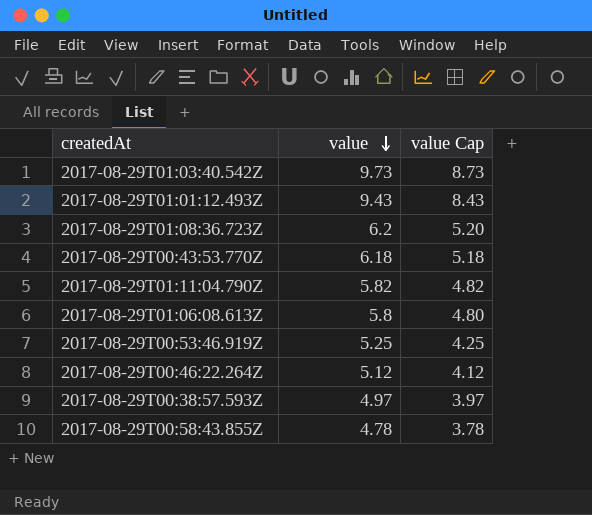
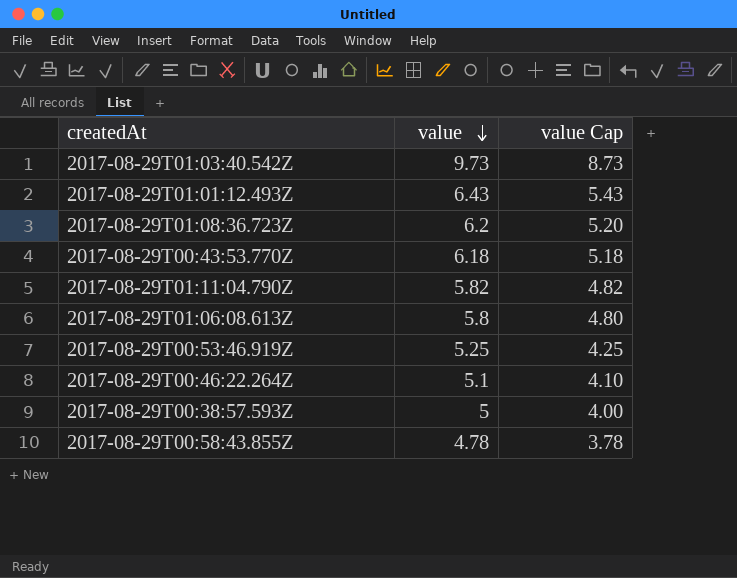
2017-08-29T01:01:12.493Z | value: 9.43 -> 6.43
2017-08-29T01:01:12.493Z | value Cap: 8.43 -> 5.43
2017-08-29T00:46:22.264Z | value: 5.12 -> 5.1
2017-08-29T00:46:22.264Z | value Cap: 4.12 -> 4.10
2017-08-29T00:38:57.593Z | value: 4.97 -> 5
2017-08-29T00:38:57.593Z | value Cap: 3.97 -> 4.00

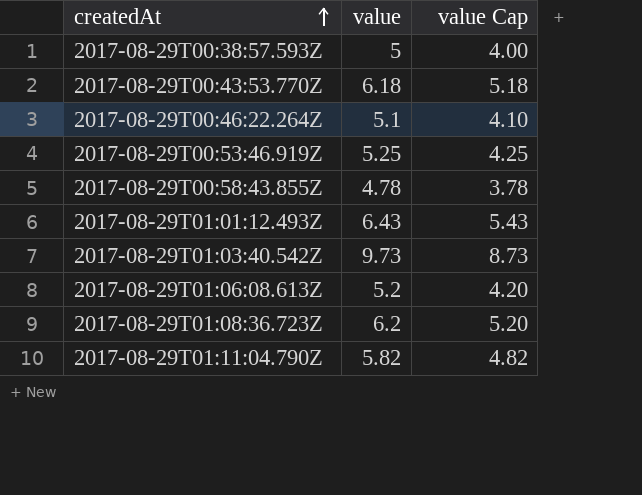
row order: value descending -> createdAt ascending
2017-08-29T01:06:08.613Z | value: 5.8 -> 5.2
2017-08-29T01:06:08.613Z | value Cap: 4.80 -> 4.20

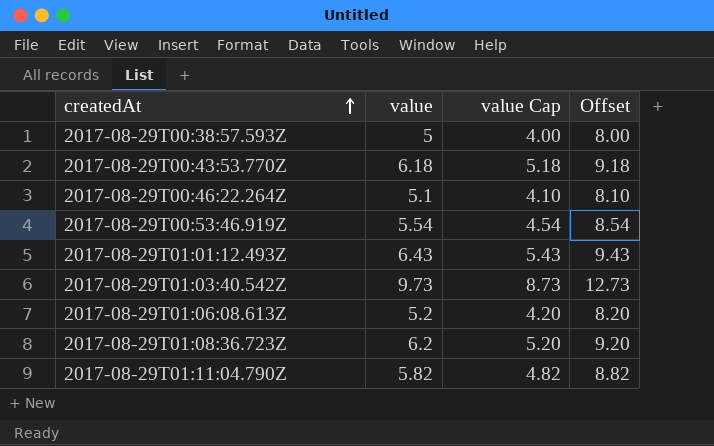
column Offset | formula: none -> [value] + 3
row 2017-08-29T00:58:43.855Z: 4.78 | 3.78 -> none
2017-08-29T00:53:46.919Z | value: 5.25 -> 5.54
2017-08-29T00:53:46.919Z | value Cap: 4.25 -> 4.54

